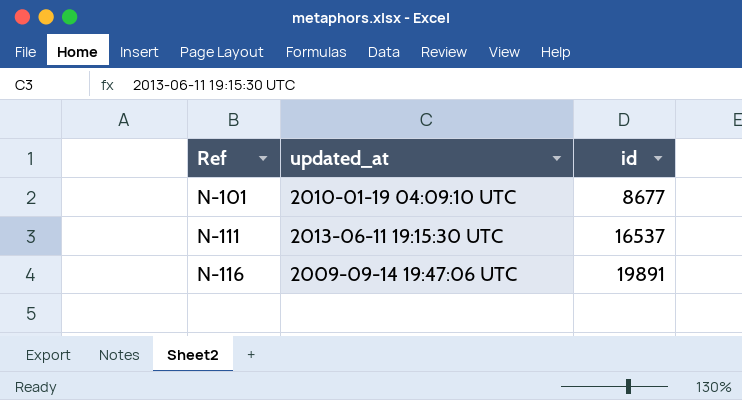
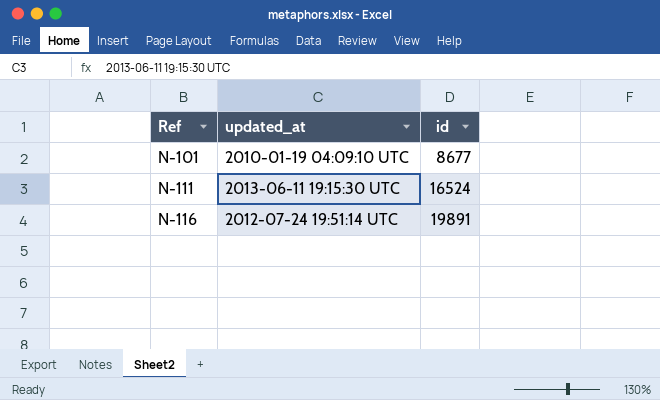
N-111 | id: 16537 -> 16524
N-116 | updated_at: 2009-09-14 19:47:06 UTC -> 2012-07-24 19:51:14 UTC

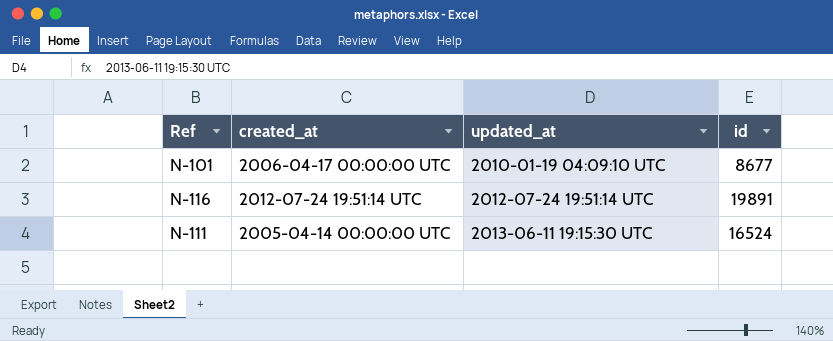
row order: Ref ascending -> updated_at ascending
column created_at | position: none -> 2

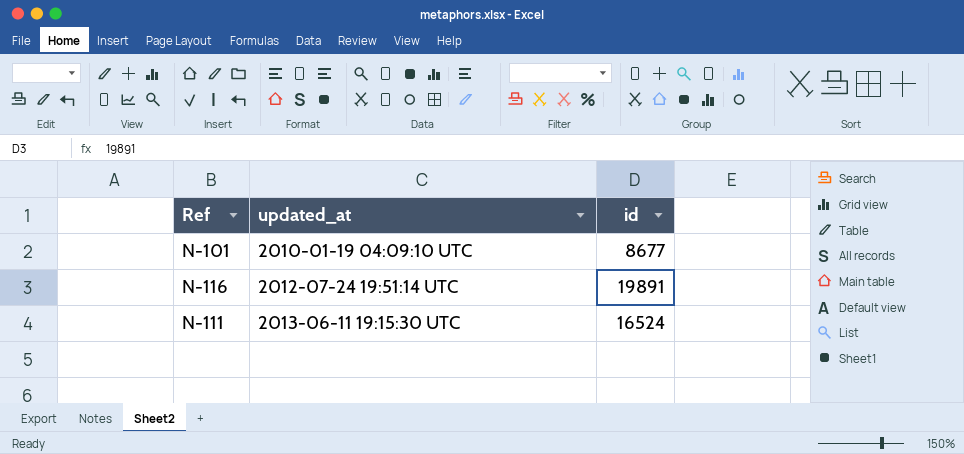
column created_at | position: 2 -> none

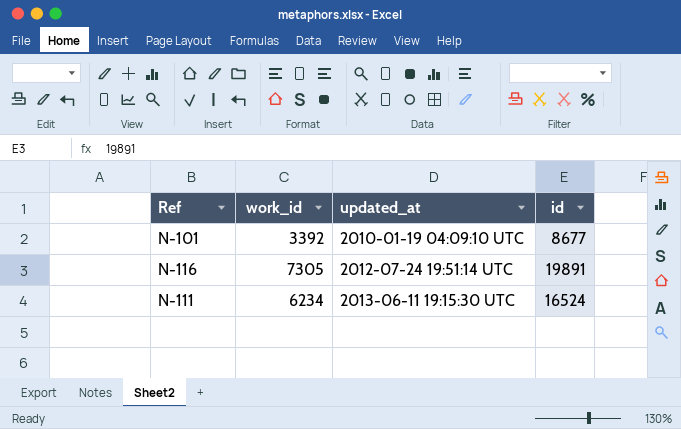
column work_id | position: none -> 2

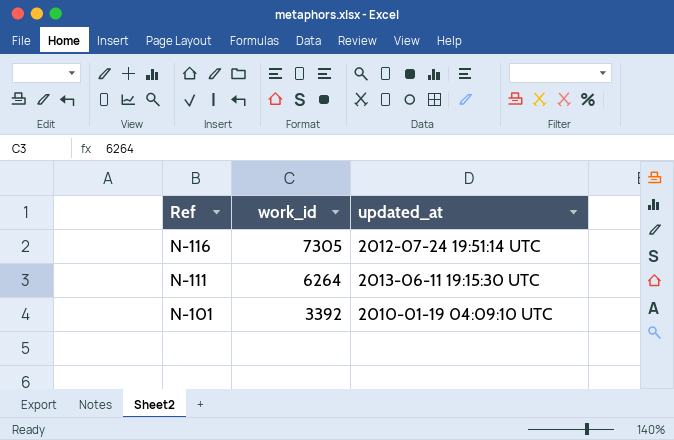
row order: updated_at ascending -> Ref descending
column id | position: 4 -> none
N-111 | work_id: 6234 -> 6264

